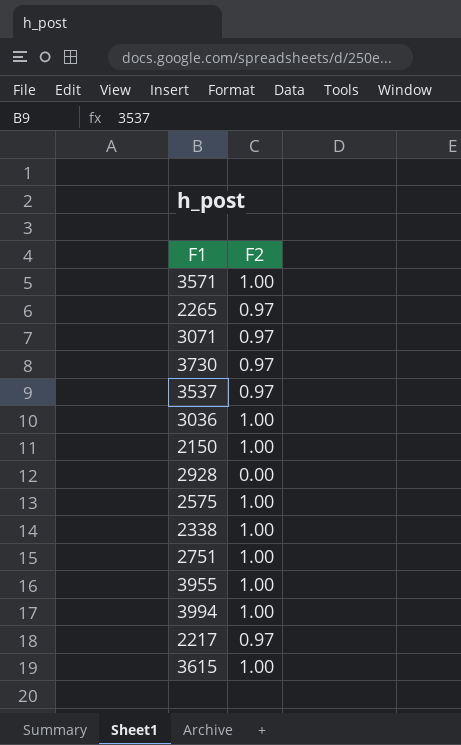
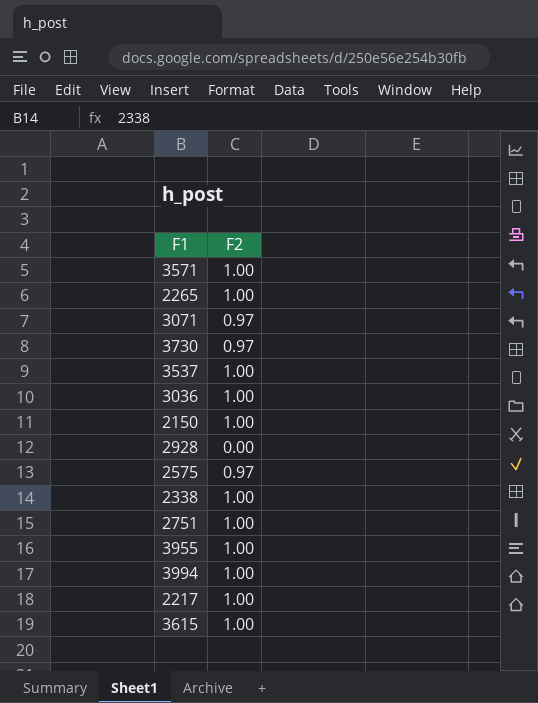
2265 | F2: 0.97 -> 1.00
3537 | F2: 0.97 -> 1.00
2575 | F2: 1.00 -> 0.97
2217 | F2: 0.97 -> 1.00

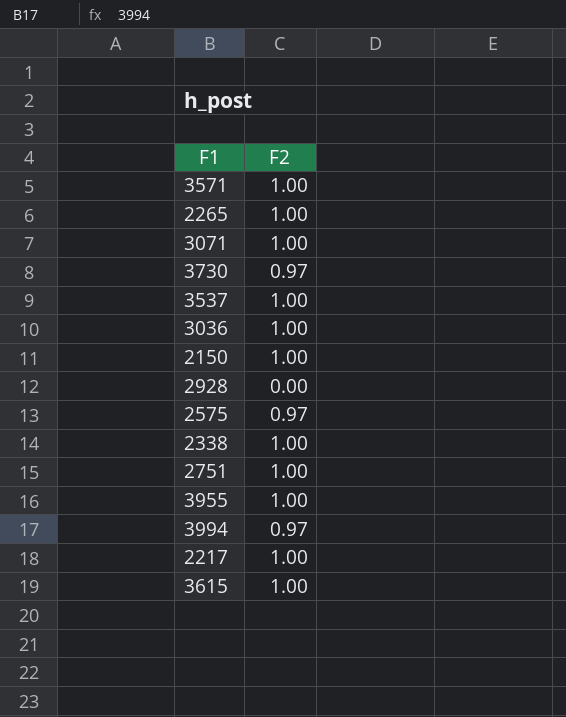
3071 | F2: 0.97 -> 1.00
3994 | F2: 1.00 -> 0.97

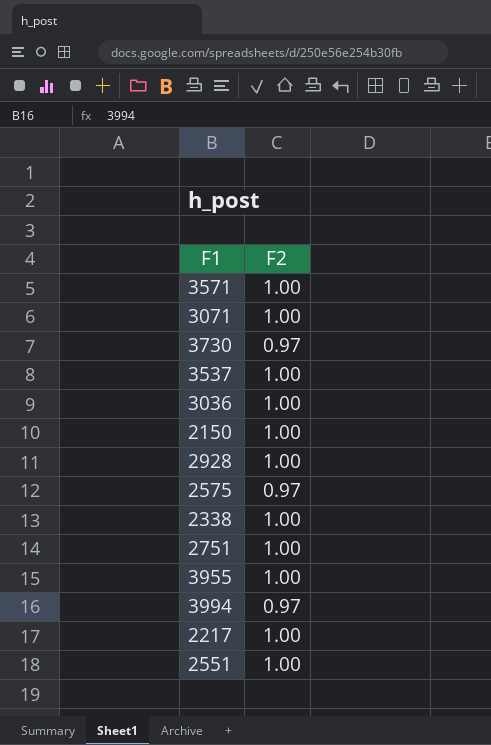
row 2265: 1.00 -> none
row 3615: 1.00 -> none
2928 | F2: 0.00 -> 1.00
row 2551: none -> 1.00

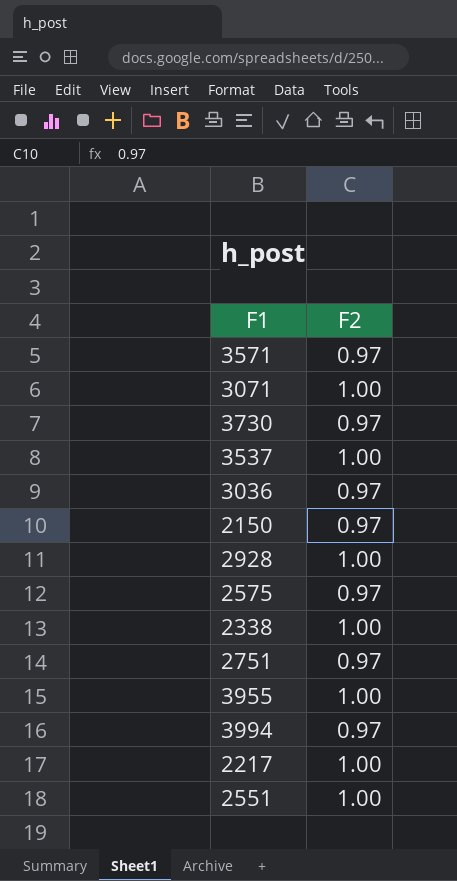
3571 | F2: 1.00 -> 0.97
3036 | F2: 1.00 -> 0.97
2150 | F2: 1.00 -> 0.97
2751 | F2: 1.00 -> 0.97

